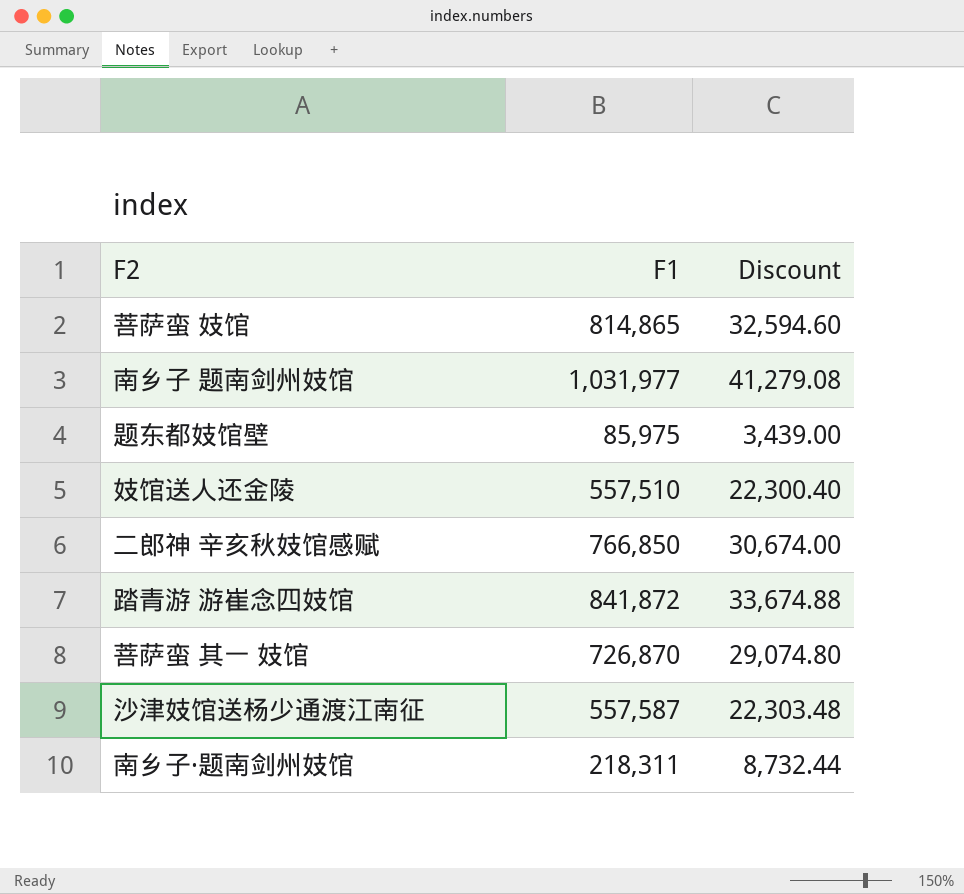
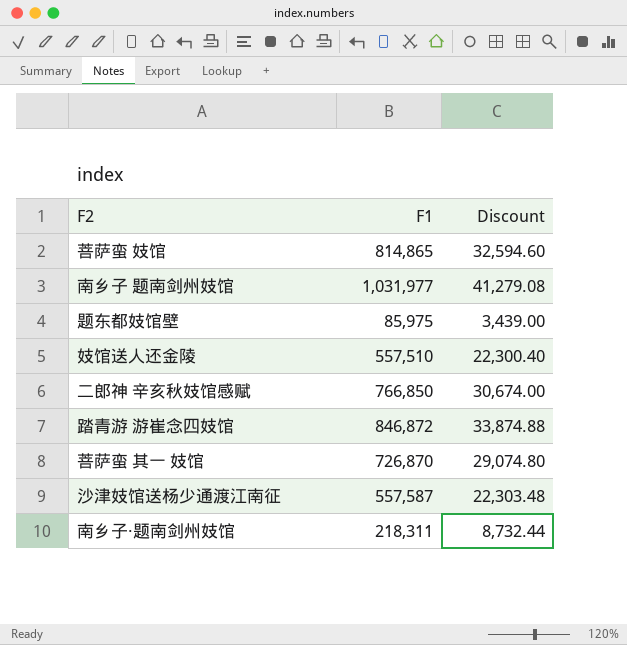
踏青游 游崔念四妓馆 | F1: 841,872 -> 846,872
踏青游 游崔念四妓馆 | Discount: 33,674.88 -> 33,874.88

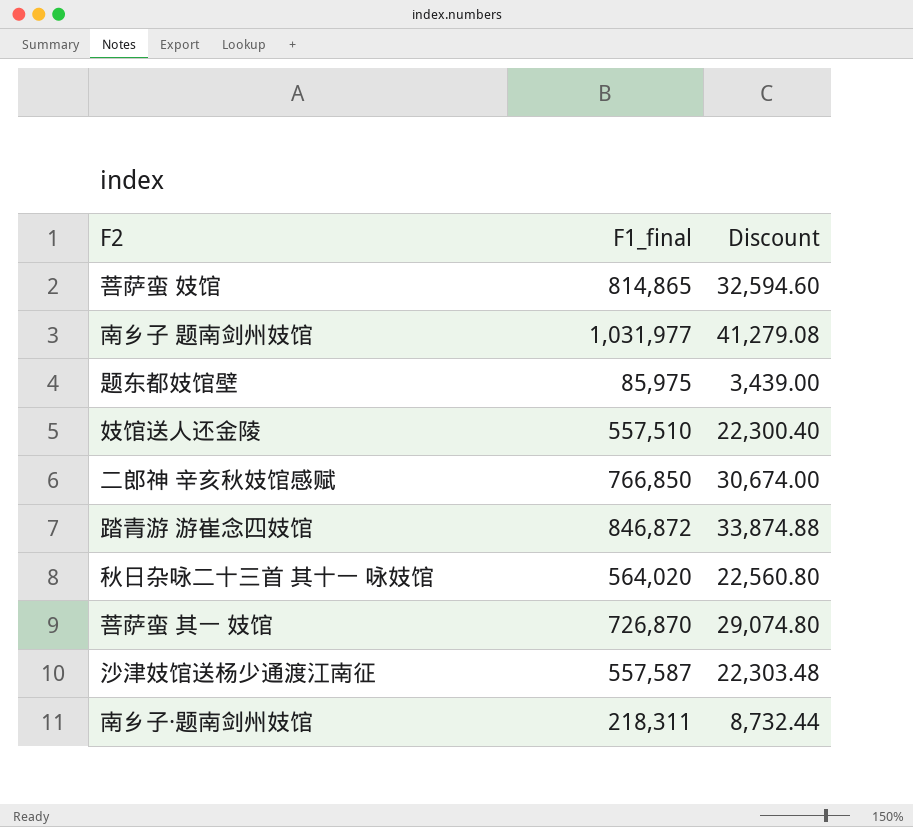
column name: F1 -> F1_final
row 秋日杂咏二十三首 其十一 咏妓馆: none -> 564,020 | 22,560.80

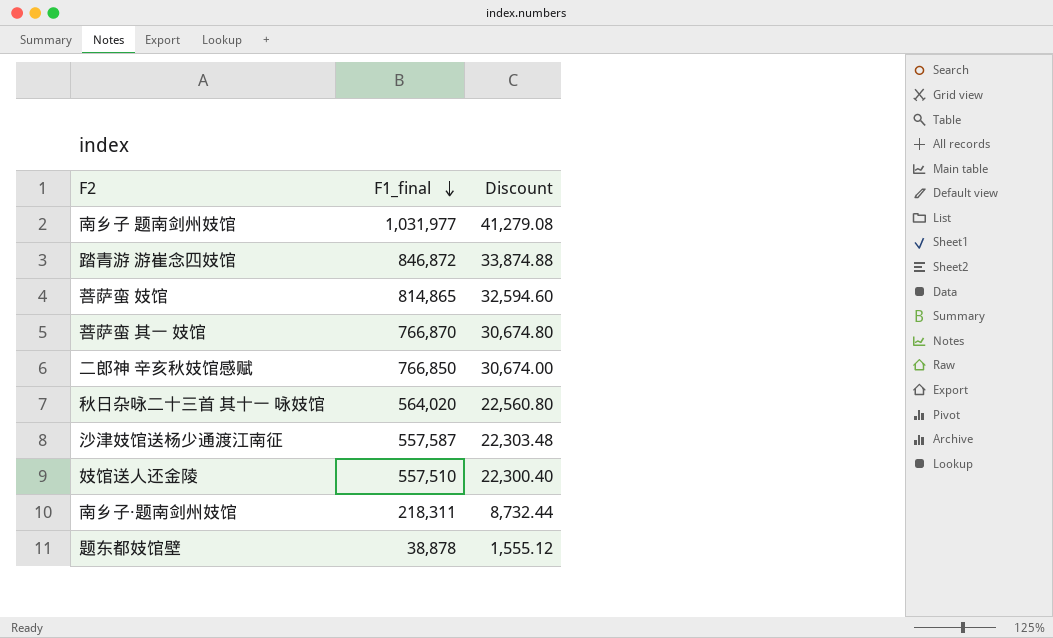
row order: none -> F1_final descending
菩萨蛮 其一 妓馆 | F1_final: 726,870 -> 766,870
菩萨蛮 其一 妓馆 | Discount: 29,074.80 -> 30,674.80
题东都妓馆壁 | F1_final: 85,975 -> 38,878
题东都妓馆壁 | Discount: 3,439.00 -> 1,555.12

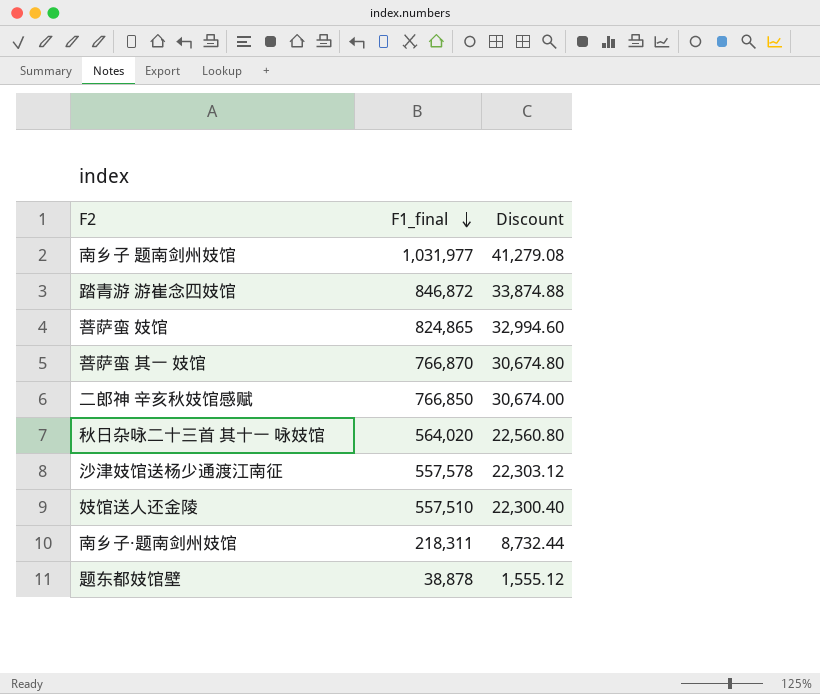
菩萨蛮 妓馆 | F1_final: 814,865 -> 824,865
菩萨蛮 妓馆 | Discount: 32,594.60 -> 32,994.60
沙津妓馆送杨少通渡江南征 | F1_final: 557,587 -> 557,578
沙津妓馆送杨少通渡江南征 | Discount: 22,303.48 -> 22,303.12

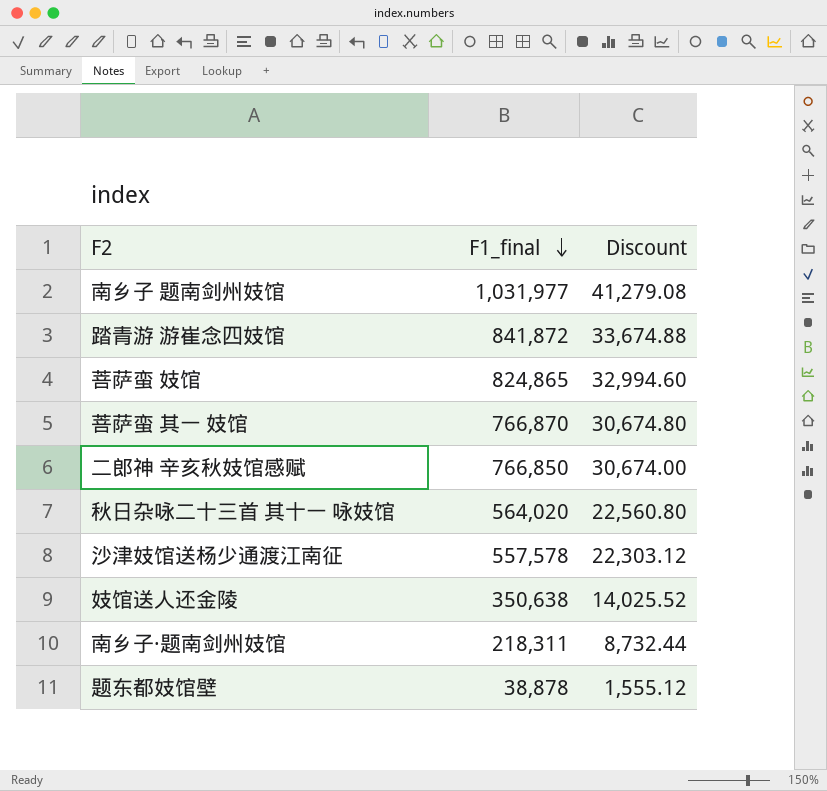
踏青游 游崔念四妓馆 | F1_final: 846,872 -> 841,872
踏青游 游崔念四妓馆 | Discount: 33,874.88 -> 33,674.88
妓馆送人还金陵 | F1_final: 557,510 -> 350,638
妓馆送人还金陵 | Discount: 22,300.40 -> 14,025.52

